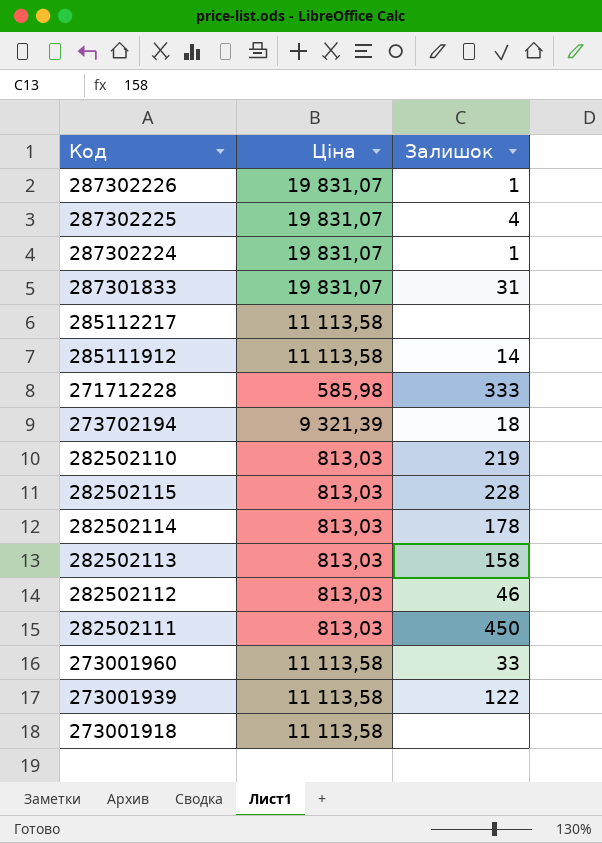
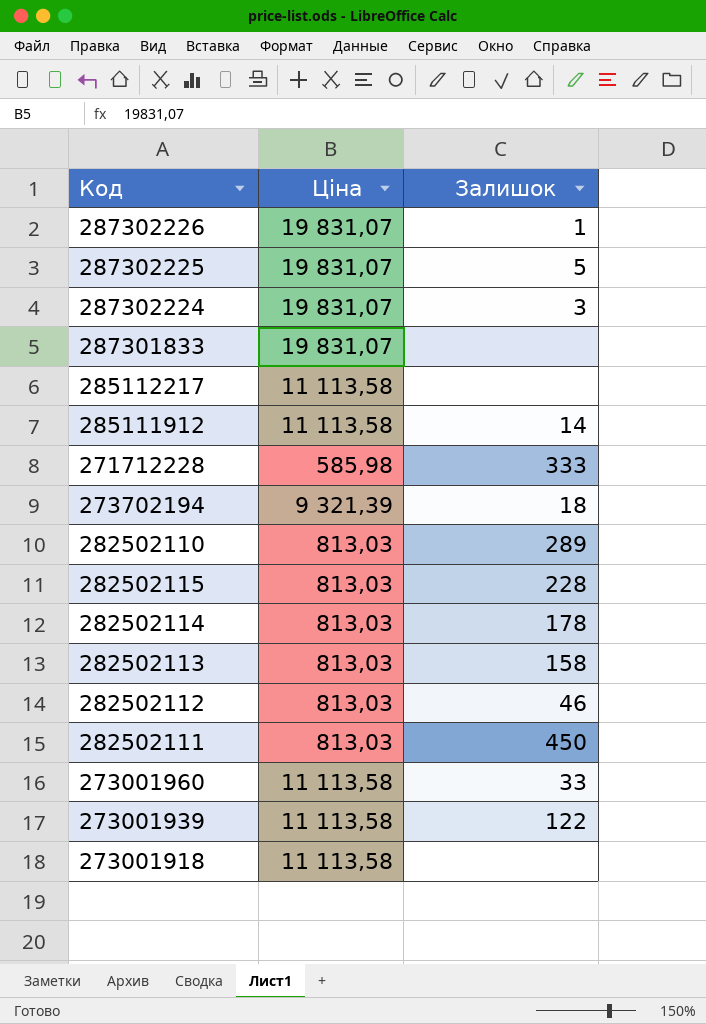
287302225 | Залишок: 4 -> 5
287302224 | Залишок: 1 -> 3
287301833 | Залишок: 31 -> none
282502110 | Залишок: 219 -> 289

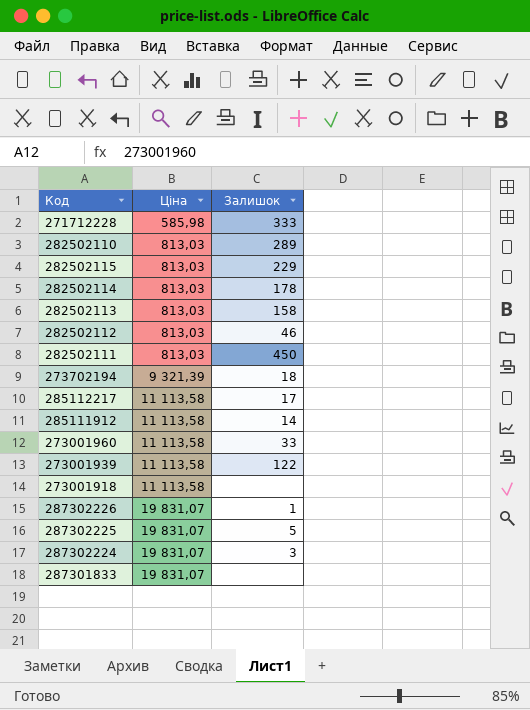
row order: none -> Ціна ascending
282502115 | Залишок: 228 -> 229
285112217 | Залишок: none -> 17

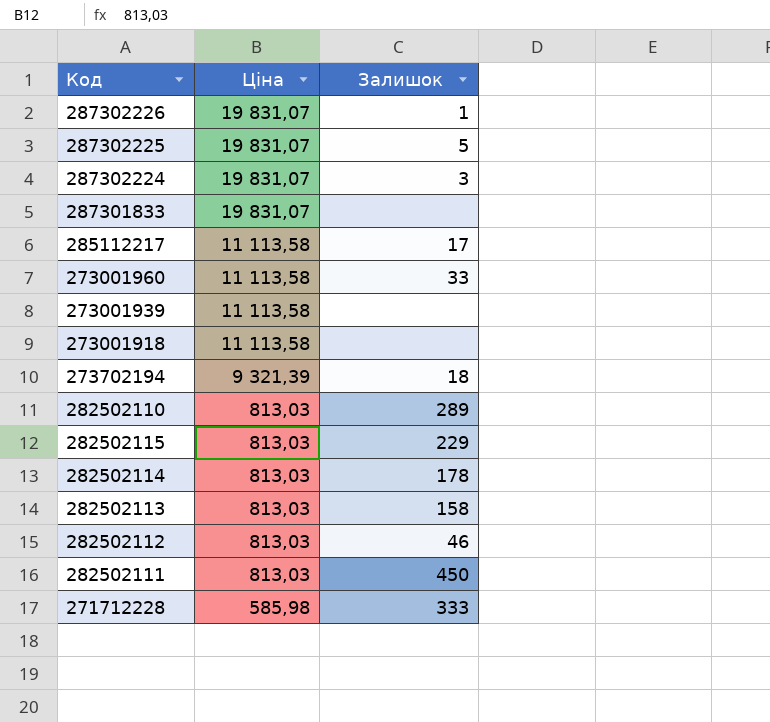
row order: Ціна ascending -> Ціна descending
row 285111912: 11 113,58 | 14 -> none
273001939 | Залишок: 122 -> none

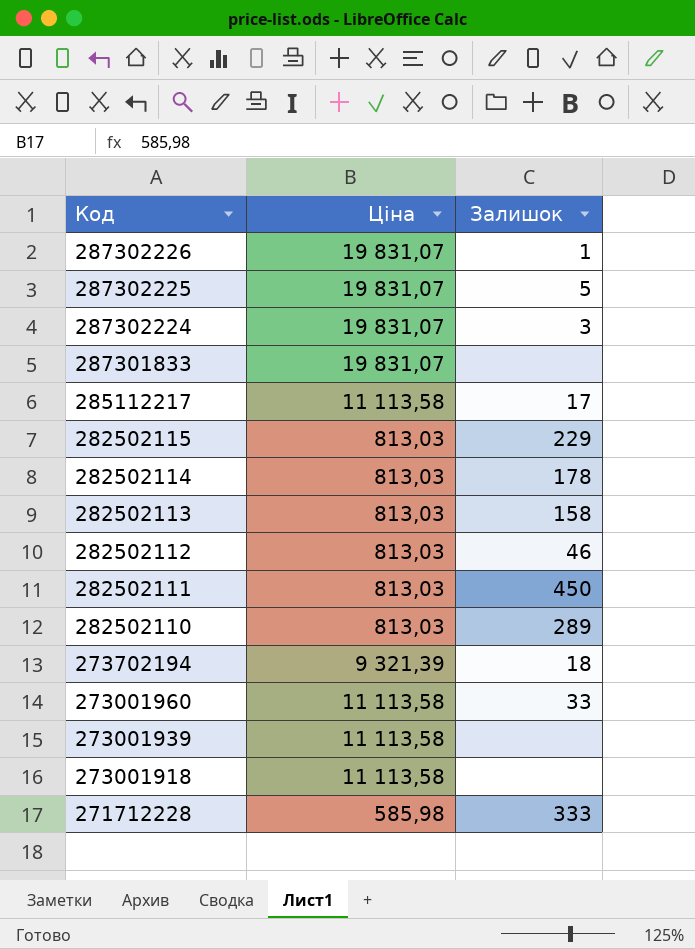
row order: Ціна descending -> Код descending

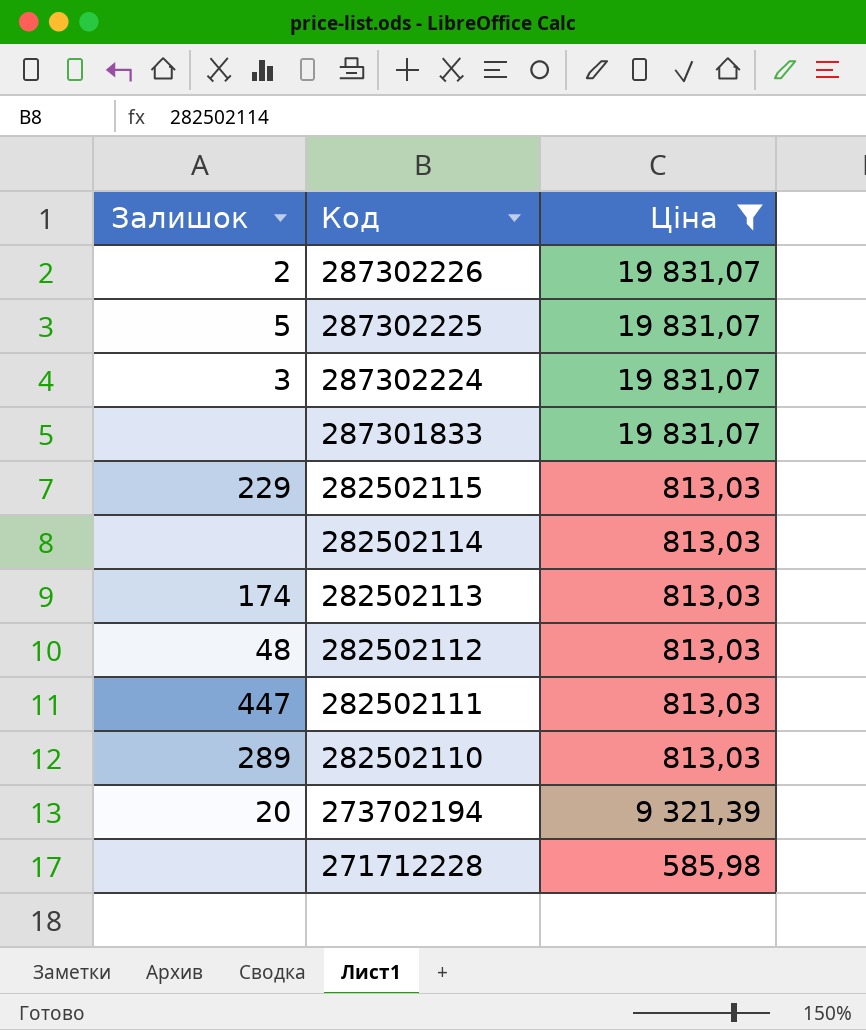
filter: none -> Ціна != 11 113,58
column Залишок | position: 3 -> 1
287302226 | Залишок: 1 -> 2
282502114 | Залишок: 178 -> none
282502113 | Залишок: 158 -> 174
282502112 | Залишок: 46 -> 48
282502111 | Залишок: 450 -> 447
273702194 | Залишок: 18 -> 20
271712228 | Залишок: 333 -> none

